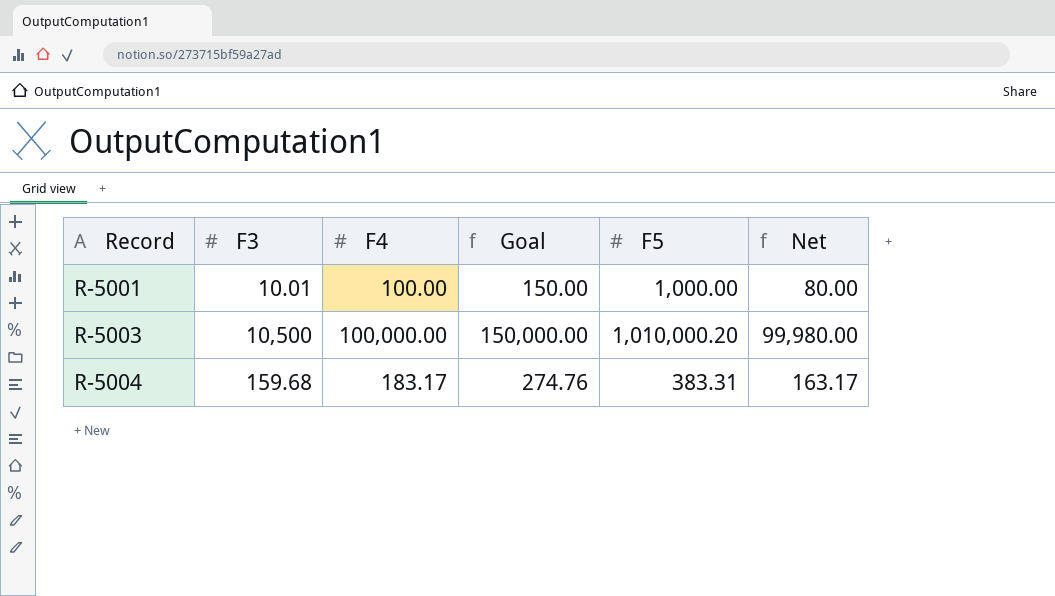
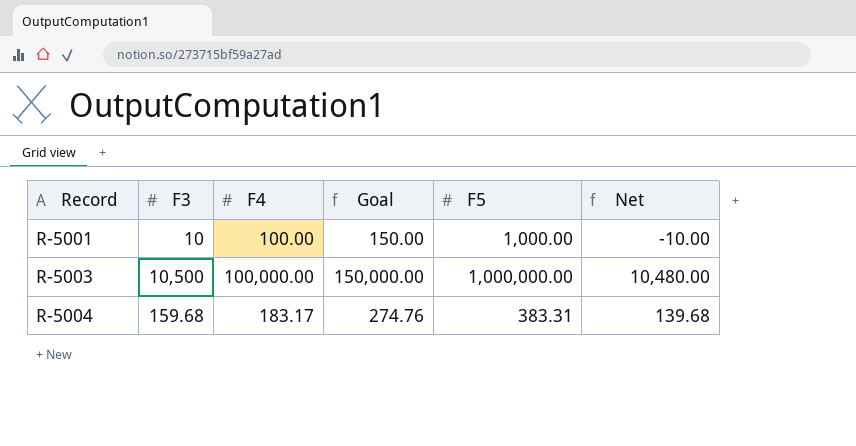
column Net | formula: [F4] - 20 -> [F3] - 20
R-5001 | F3: 10.01 -> 10
R-5003 | F5: 1,010,000.20 -> 1,000,000.00

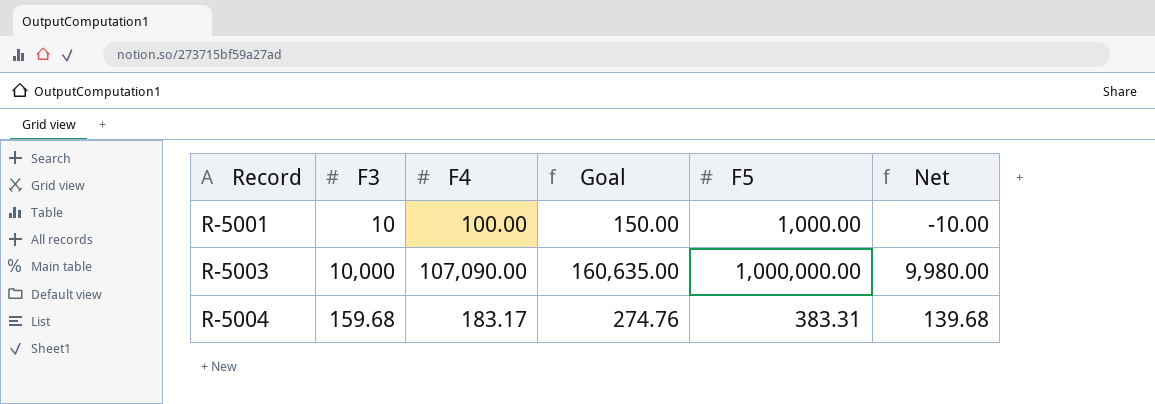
R-5003 | F3: 10,500 -> 10,000
R-5003 | F4: 100,000.00 -> 107,090.00
R-5003 | Goal: 150,000.00 -> 160,635.00
R-5003 | Net: 10,480.00 -> 9,980.00

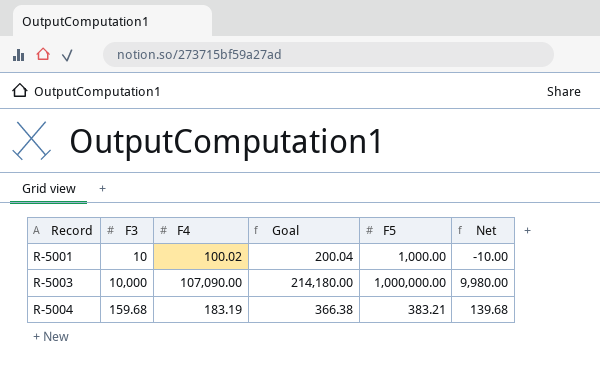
column Goal | formula: [F4] * 1.5 -> [F4] * 2
R-5001 | F4: 100.00 -> 100.02
R-5004 | F4: 183.17 -> 183.19
R-5004 | F5: 383.31 -> 383.21

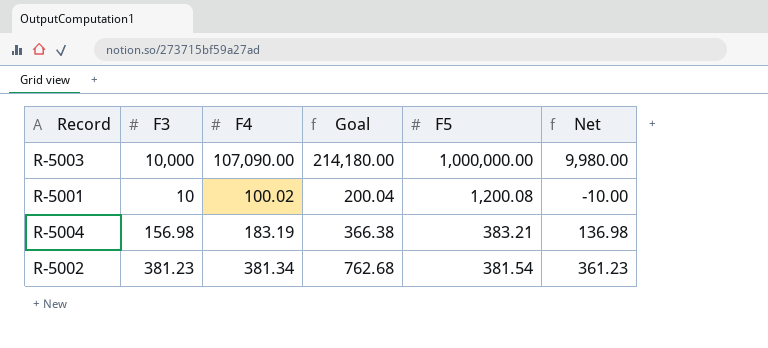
row order: Record ascending -> F5 descending
R-5001 | F5: 1,000.00 -> 1,200.08
R-5004 | F3: 159.68 -> 156.98
R-5004 | Net: 139.68 -> 136.98
row R-5002: none -> 381.23 | 381.34 | 762.68 | 381.54 | 361.23

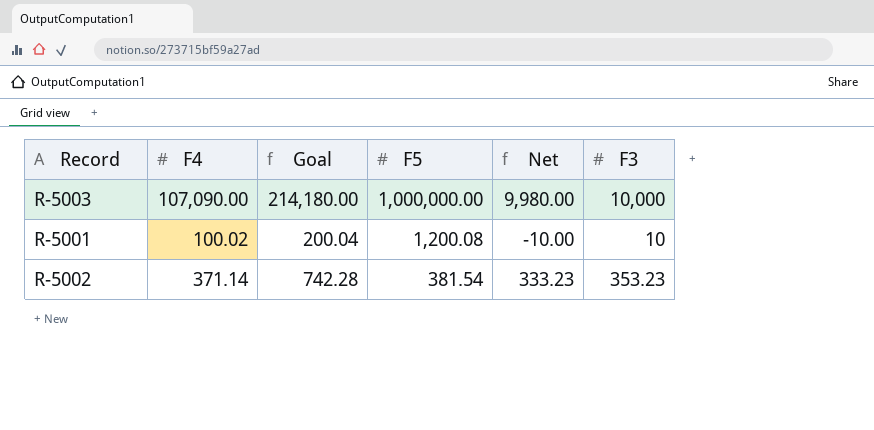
column F3 | position: 2 -> 6
row R-5004: 156.98 | 183.19 | 366.38 | 383.21 | 136.98 -> none
R-5002 | F4: 381.34 -> 371.14
R-5002 | Goal: 762.68 -> 742.28
R-5002 | Net: 361.23 -> 333.23
R-5002 | F3: 381.23 -> 353.23

